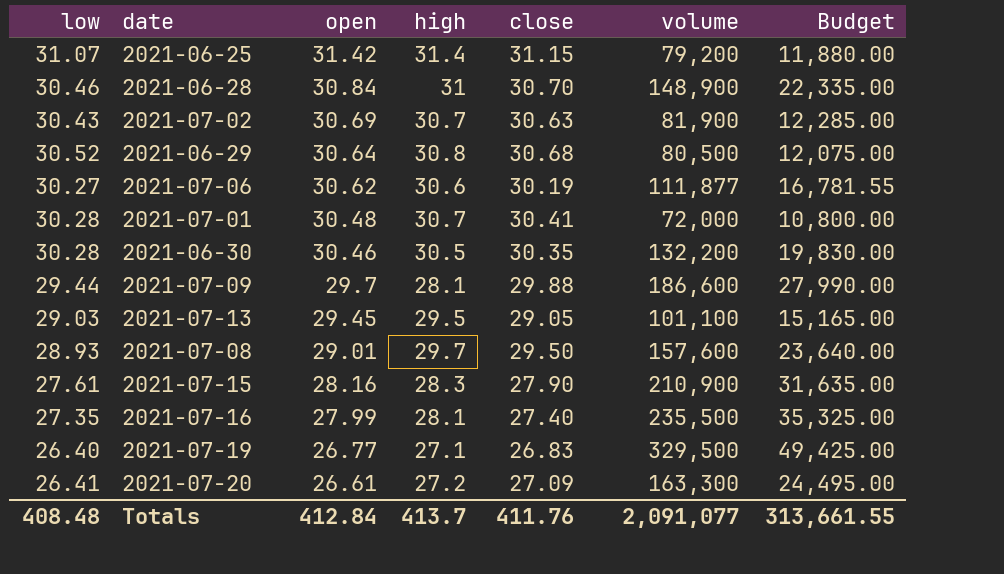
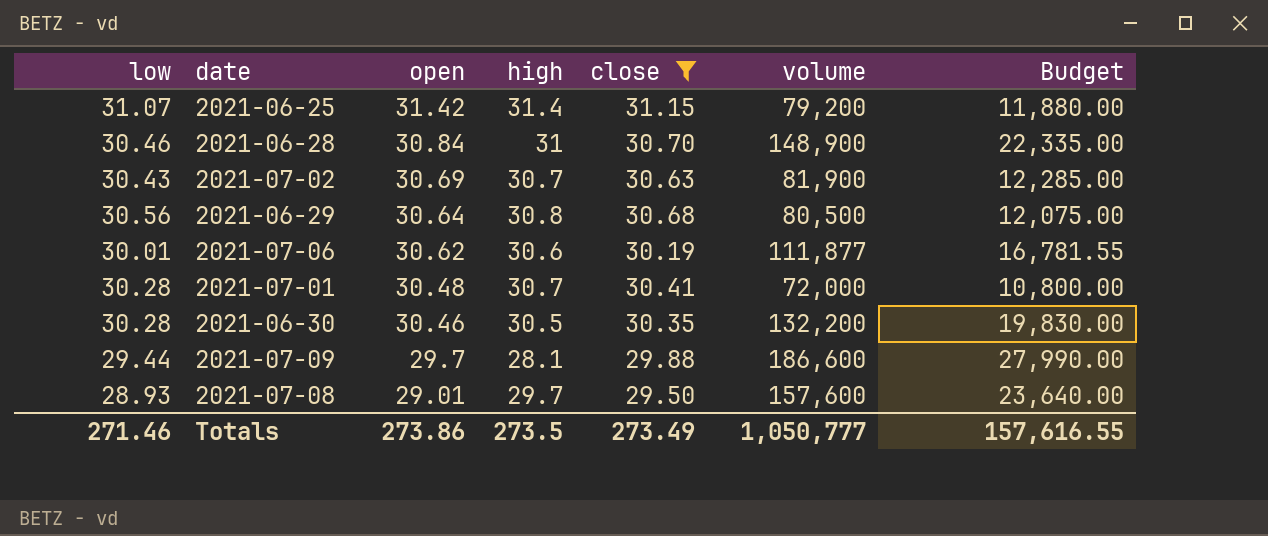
filter: none -> close >= 29.50
2021-06-29 | low: 30.52 -> 30.56
2021-07-06 | low: 30.27 -> 30.01
Totals | low: 408.48 -> 271.46
Totals | open: 412.84 -> 273.86
Totals | high: 413.7 -> 273.5
Totals | close: 411.76 -> 273.49
Totals | volume: 2,091,077 -> 1,050,777
Totals | Budget: 313,661.55 -> 157,616.55

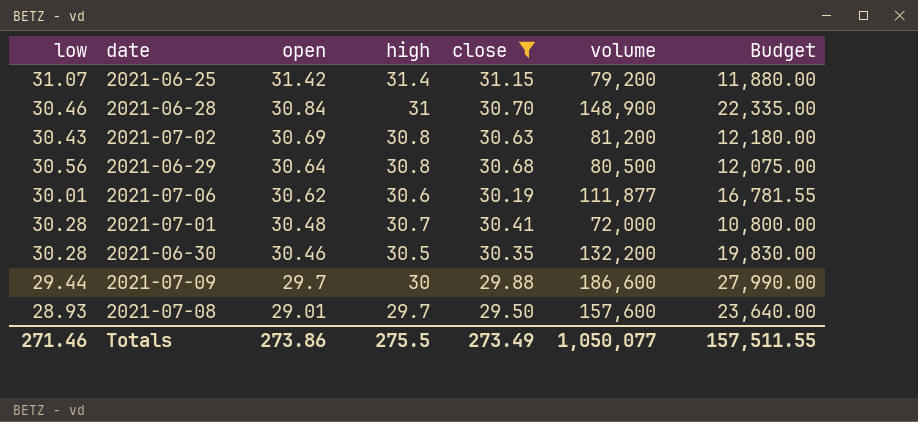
2021-07-02 | high: 30.7 -> 30.8
2021-07-02 | volume: 81,900 -> 81,200
2021-07-02 | Budget: 12,285.00 -> 12,180.00
2021-07-09 | high: 28.1 -> 30
Totals | high: 273.5 -> 275.5
Totals | volume: 1,050,777 -> 1,050,077
Totals | Budget: 157,616.55 -> 157,511.55

